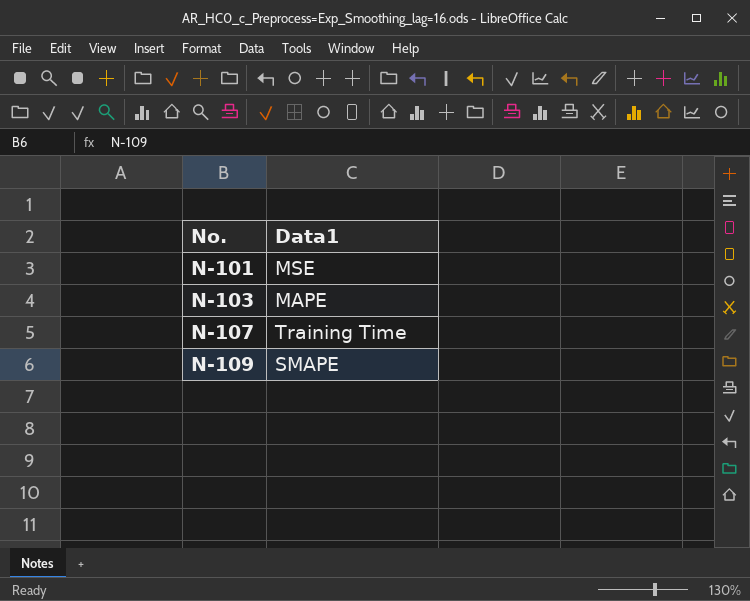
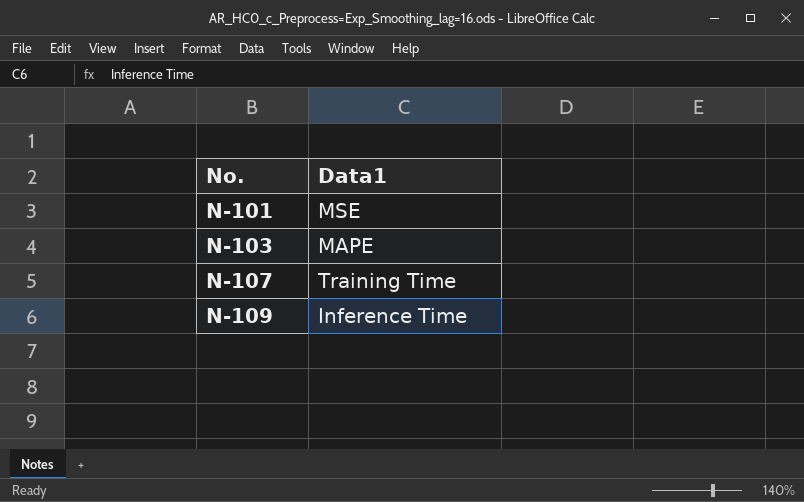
N-109 | Data1: SMAPE -> Inference Time

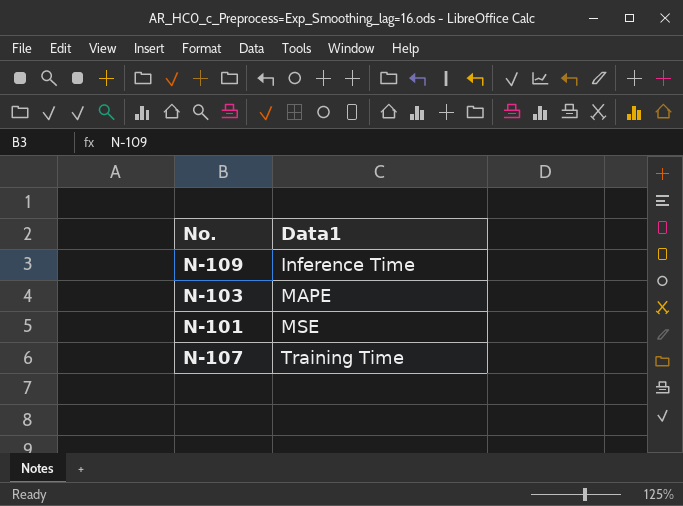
row order: No. ascending -> Data1 ascending

